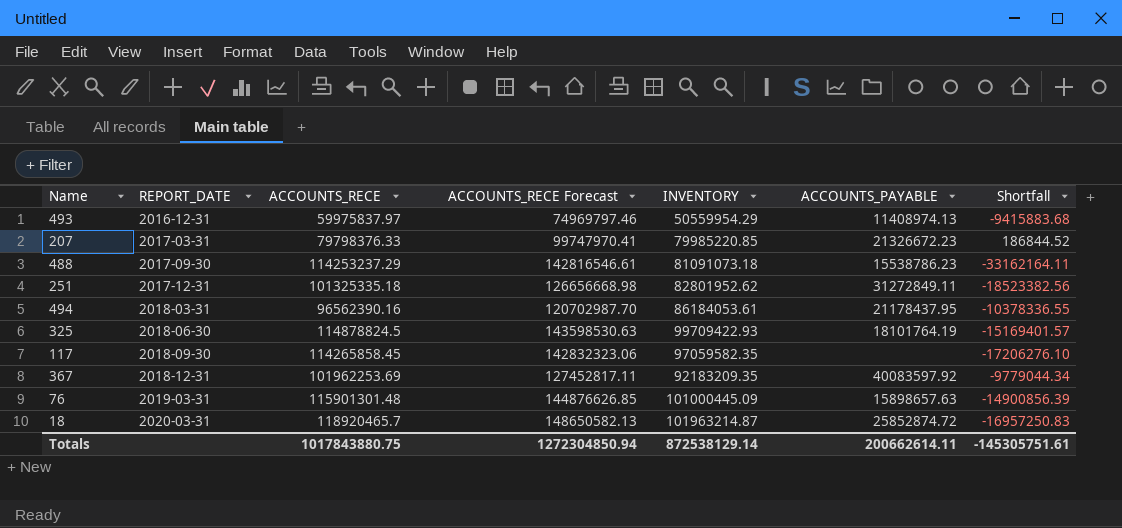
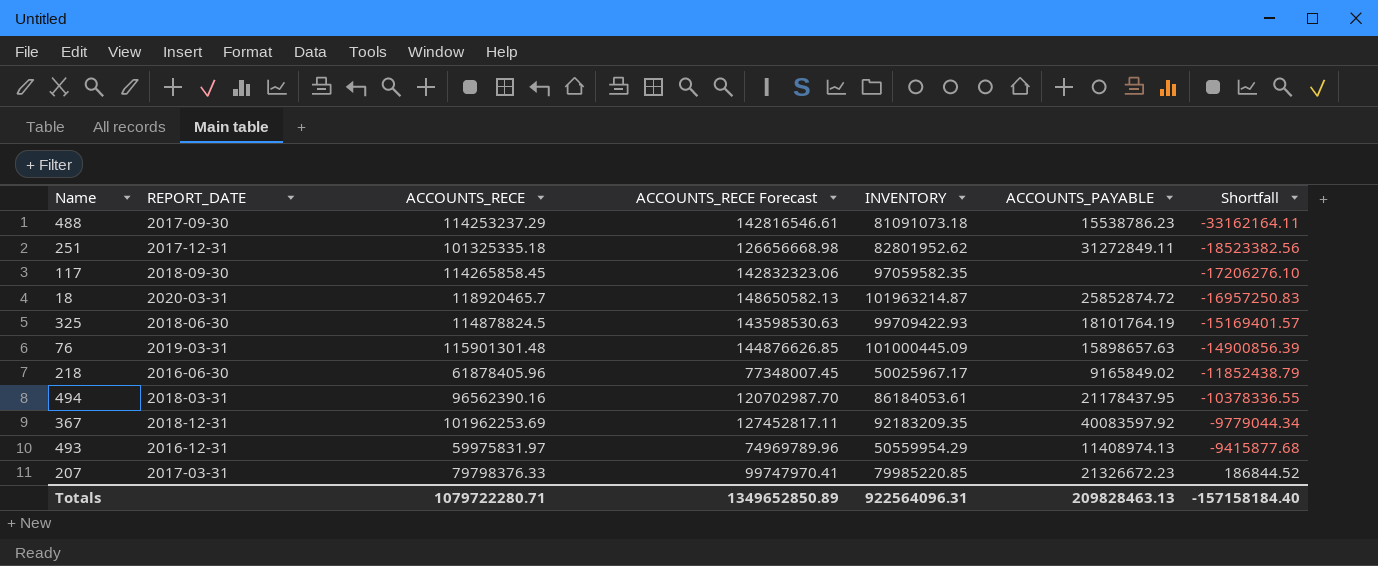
row order: REPORT_DATE ascending -> Shortfall ascending
row 218: none -> 2016-06-30 | 61878405.96 | 77348007.45 | 50025967.17 | 9165849.02 | -11852438.79
493 | ACCOUNTS_RECE: 59975837.97 -> 59975831.97
493 | ACCOUNTS_RECE Forecast: 74969797.46 -> 74969789.96
493 | Shortfall: -9415883.68 -> -9415877.68
Totals | ACCOUNTS_RECE: 1017843880.75 -> 1079722280.71
Totals | ACCOUNTS_RECE Forecast: 1272304850.94 -> 1349652850.89
Totals | INVENTORY: 872538129.14 -> 922564096.31
Totals | ACCOUNTS_PAYABLE: 200662614.11 -> 209828463.13
Totals | Shortfall: -145305751.61 -> -157158184.40

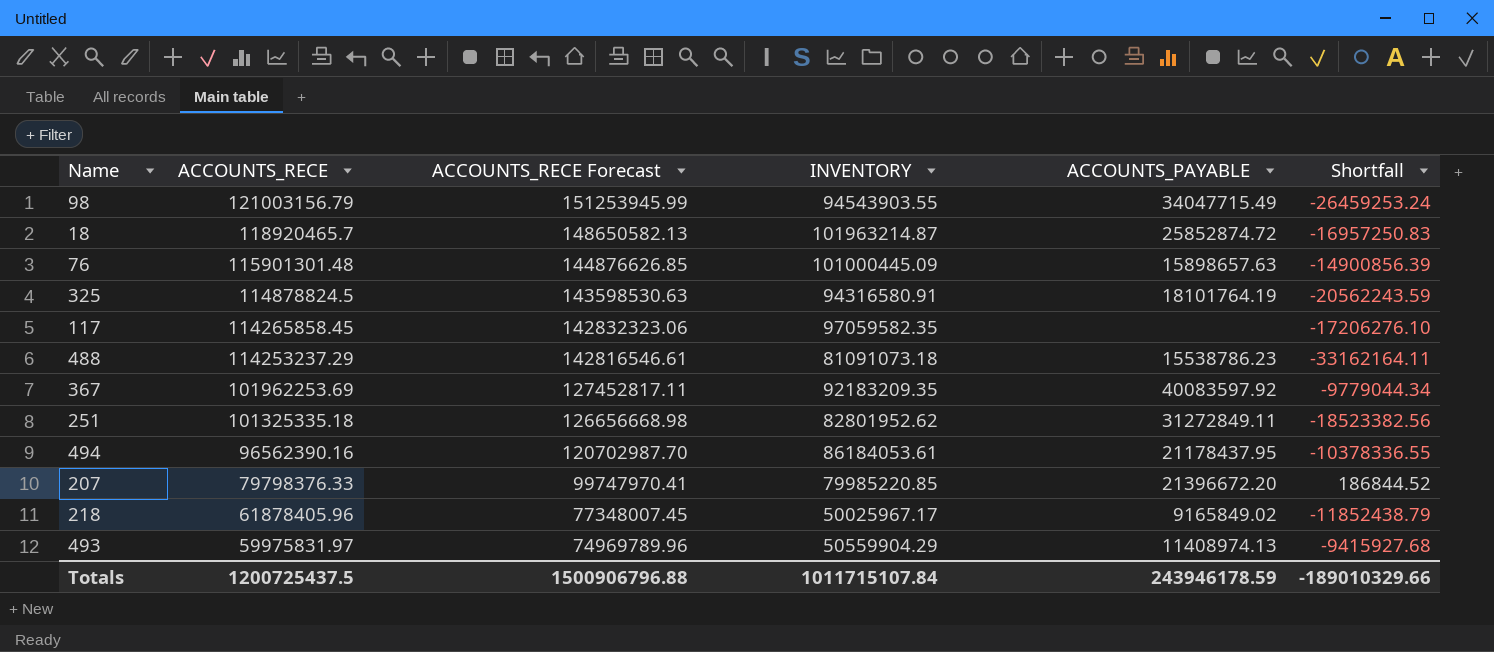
row order: Shortfall ascending -> ACCOUNTS_RECE descending
column REPORT_DATE | position: 2 -> none
row 98: none -> 121003156.79 | 151253945.99 | 94543903.55 | 34047715.49 | -26459253.24
325 | INVENTORY: 99709422.93 -> 94316580.91
325 | Shortfall: -15169401.57 -> -20562243.59
207 | ACCOUNTS_PAYABLE: 21326672.23 -> 21396672.20
493 | INVENTORY: 50559954.29 -> 50559904.29
493 | Shortfall: -9415877.68 -> -9415927.68
Totals | ACCOUNTS_RECE: 1079722280.71 -> 1200725437.5
Totals | ACCOUNTS_RECE Forecast: 1349652850.89 -> 1500906796.88
Totals | INVENTORY: 922564096.31 -> 1011715107.84
Totals | ACCOUNTS_PAYABLE: 209828463.13 -> 243946178.59
Totals | Shortfall: -157158184.40 -> -189010329.66

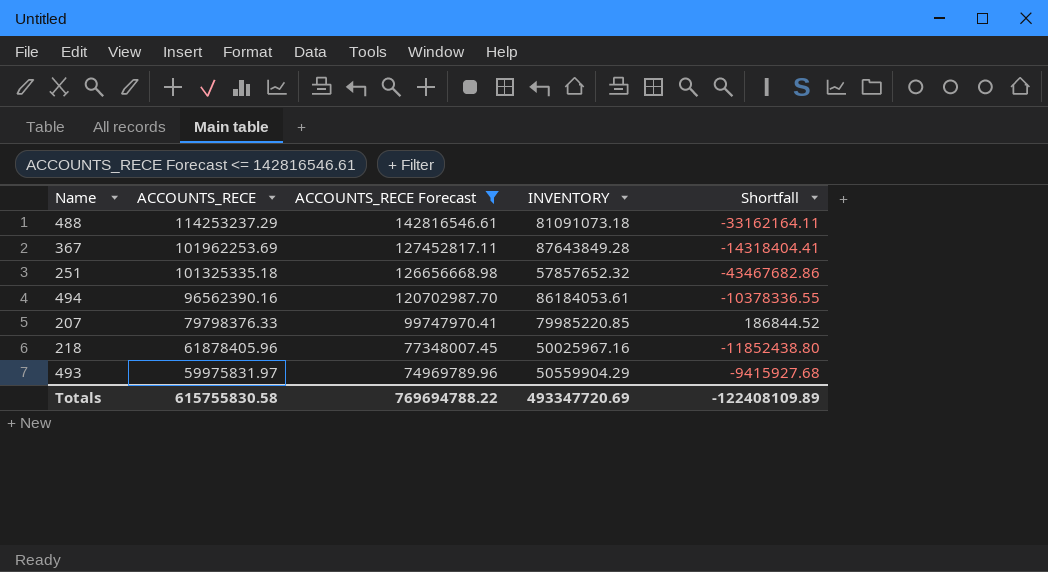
filter: none -> ACCOUNTS_RECE Forecast <= 142816546.61
column ACCOUNTS_PAYABLE | position: 5 -> none
367 | INVENTORY: 92183209.35 -> 87643849.28
367 | Shortfall: -9779044.34 -> -14318404.41
251 | INVENTORY: 82801952.62 -> 57857652.32
251 | Shortfall: -18523382.56 -> -43467682.86
218 | INVENTORY: 50025967.17 -> 50025967.16
218 | Shortfall: -11852438.79 -> -11852438.80
Totals | ACCOUNTS_RECE: 1200725437.5 -> 615755830.58
Totals | ACCOUNTS_RECE Forecast: 1500906796.88 -> 769694788.22
Totals | INVENTORY: 1011715107.84 -> 493347720.69
Totals | Shortfall: -189010329.66 -> -122408109.89

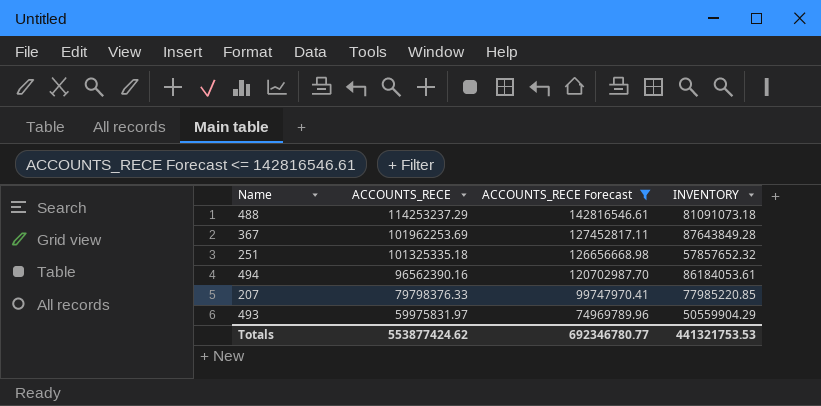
column Shortfall | formula: [INVENTORY] - [ACCOUNTS_RECE] -> none
row 218: 61878405.96 | 77348007.45 | 50025967.16 | -11852438.80 -> none
207 | INVENTORY: 79985220.85 -> 77985220.85
Totals | ACCOUNTS_RECE: 615755830.58 -> 553877424.62
Totals | ACCOUNTS_RECE Forecast: 769694788.22 -> 692346780.77
Totals | INVENTORY: 493347720.69 -> 441321753.53

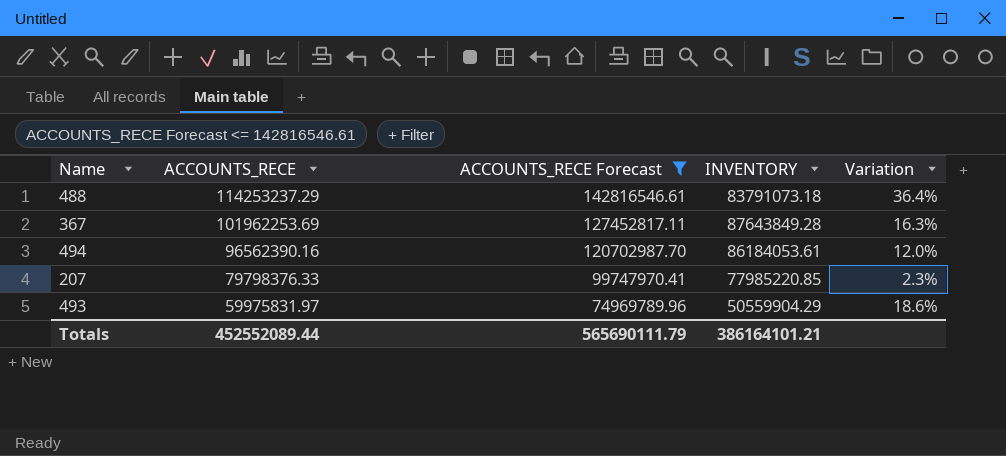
column Variation | formula: none -> ([ACCOUNTS_RECE] - [INVENTORY]) / [INVENTORY]
row 251: 101325335.18 | 126656668.98 | 57857652.32 -> none
488 | INVENTORY: 81091073.18 -> 83791073.18
Totals | ACCOUNTS_RECE: 553877424.62 -> 452552089.44
Totals | ACCOUNTS_RECE Forecast: 692346780.77 -> 565690111.79
Totals | INVENTORY: 441321753.53 -> 386164101.21

